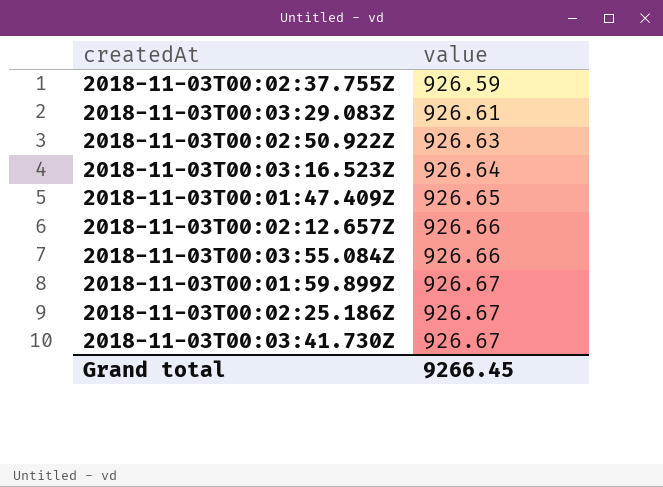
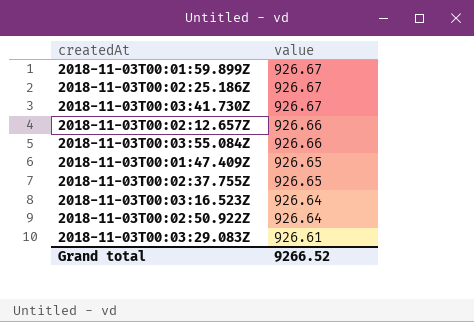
row order: value ascending -> value descending
2018-11-03T00:02:37.755Z | value: 926.59 -> 926.65
2018-11-03T00:02:50.922Z | value: 926.63 -> 926.64
Grand total | value: 9266.45 -> 9266.52

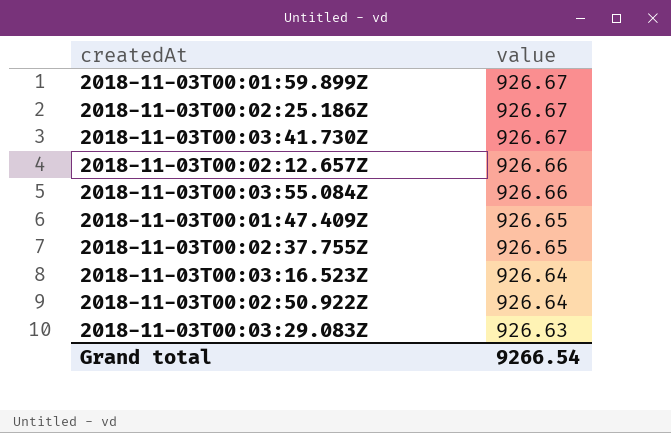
2018-11-03T00:03:29.083Z | value: 926.61 -> 926.63
Grand total | value: 9266.52 -> 9266.54

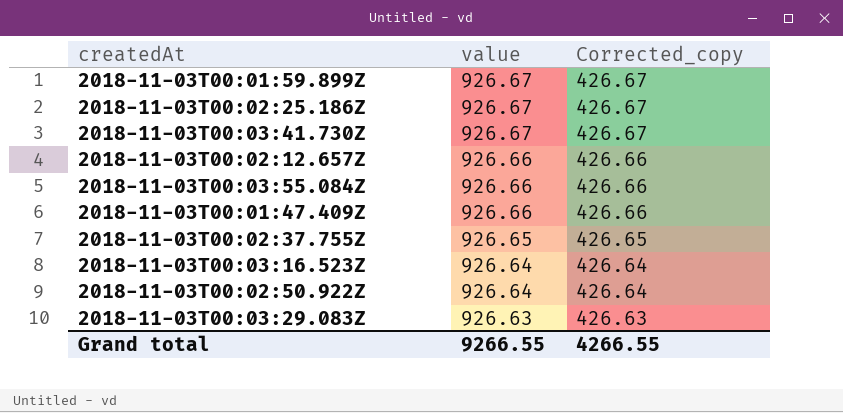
column Corrected_copy | formula: none -> [value] - 500
2018-11-03T00:01:47.409Z | value: 926.65 -> 926.66
Grand total | value: 9266.54 -> 9266.55

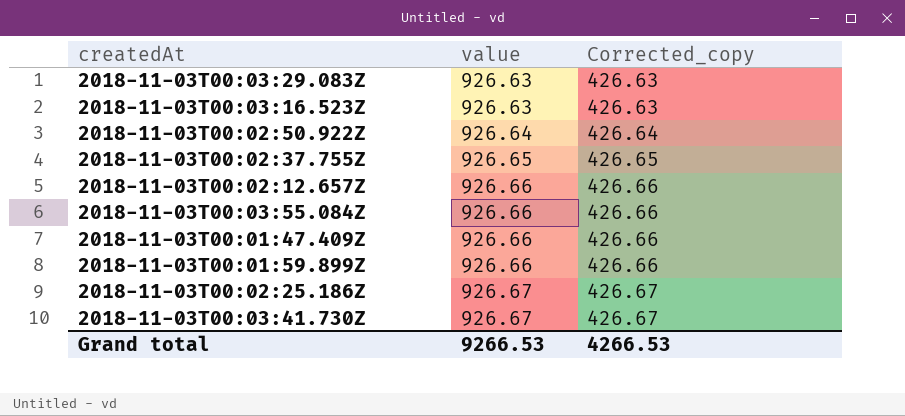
row order: value descending -> value ascending
2018-11-03T00:03:16.523Z | value: 926.64 -> 926.63
2018-11-03T00:03:16.523Z | Corrected_copy: 426.64 -> 426.63
2018-11-03T00:01:59.899Z | value: 926.67 -> 926.66
2018-11-03T00:01:59.899Z | Corrected_copy: 426.67 -> 426.66
Grand total | value: 9266.55 -> 9266.53
Grand total | Corrected_copy: 4266.55 -> 4266.53

